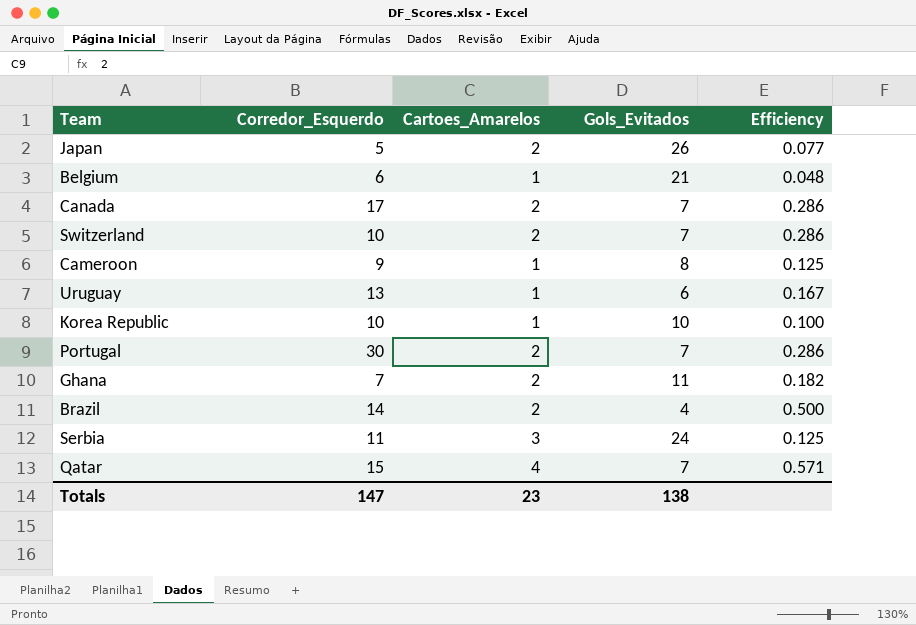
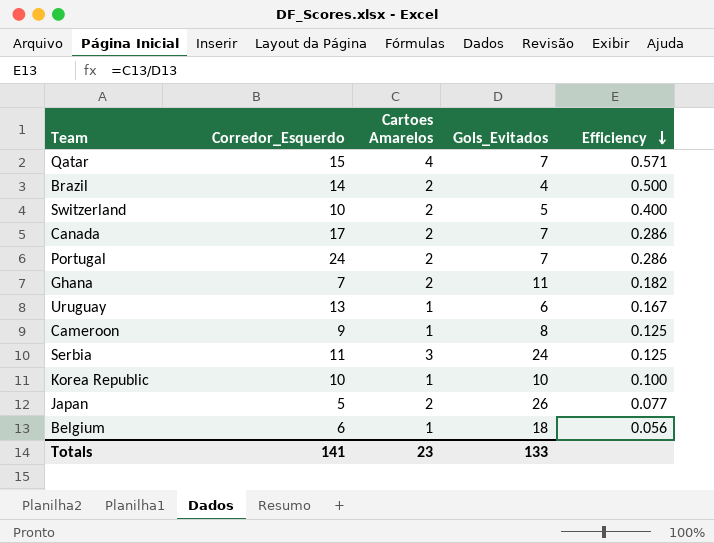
row order: none -> Efficiency descending
column name: Cartoes_Amarelos -> Cartoes Amarelos
Switzerland | Gols_Evitados: 7 -> 5
Switzerland | Efficiency: 0.286 -> 0.400
Portugal | Corredor_Esquerdo: 30 -> 24
Belgium | Gols_Evitados: 21 -> 18
Belgium | Efficiency: 0.048 -> 0.056
Totals | Corredor_Esquerdo: 147 -> 141
Totals | Gols_Evitados: 138 -> 133

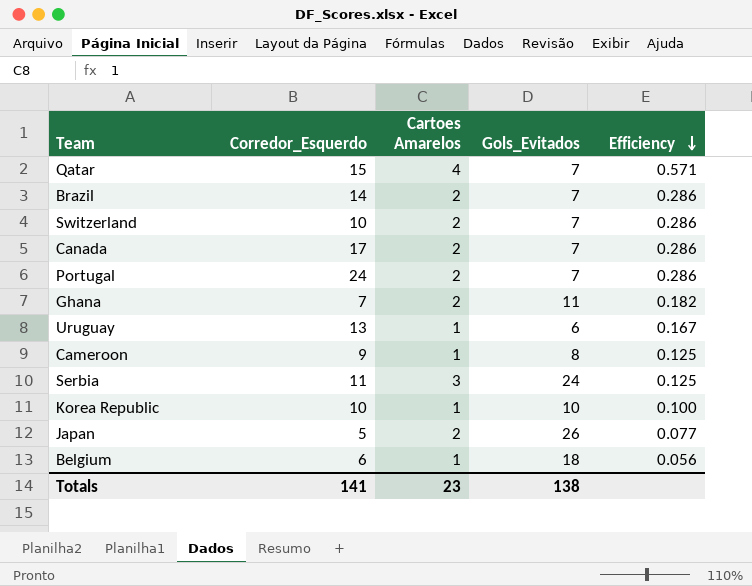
Brazil | Gols_Evitados: 4 -> 7
Brazil | Efficiency: 0.500 -> 0.286
Switzerland | Gols_Evitados: 5 -> 7
Switzerland | Efficiency: 0.400 -> 0.286
Totals | Gols_Evitados: 133 -> 138

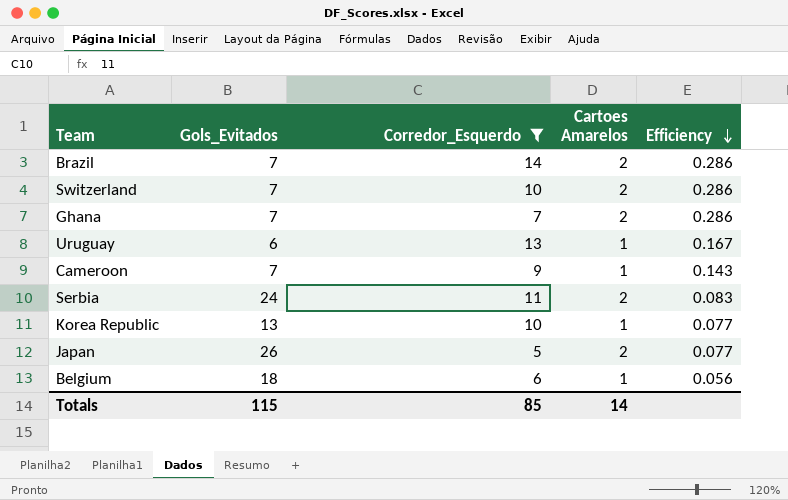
filter: none -> Corredor_Esquerdo <= 14
column Gols_Evitados | position: 4 -> 2
Ghana | Gols_Evitados: 11 -> 7
Ghana | Efficiency: 0.182 -> 0.286
Cameroon | Gols_Evitados: 8 -> 7
Cameroon | Efficiency: 0.125 -> 0.143
Serbia | Cartoes Amarelos: 3 -> 2
Serbia | Efficiency: 0.125 -> 0.083
Korea Republic | Gols_Evitados: 10 -> 13
Korea Republic | Efficiency: 0.100 -> 0.077
Totals | Gols_Evitados: 138 -> 115
Totals | Corredor_Esquerdo: 141 -> 85
Totals | Cartoes Amarelos: 23 -> 14

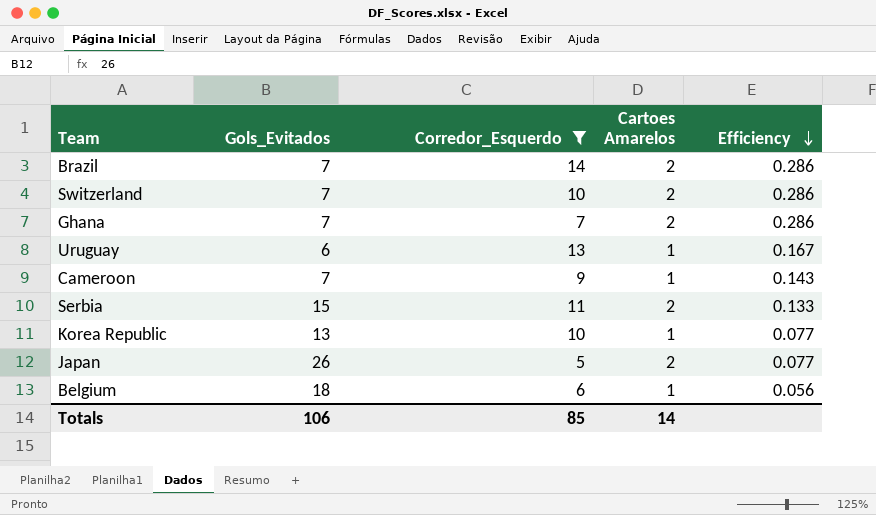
Serbia | Gols_Evitados: 24 -> 15
Serbia | Efficiency: 0.083 -> 0.133
Totals | Gols_Evitados: 115 -> 106

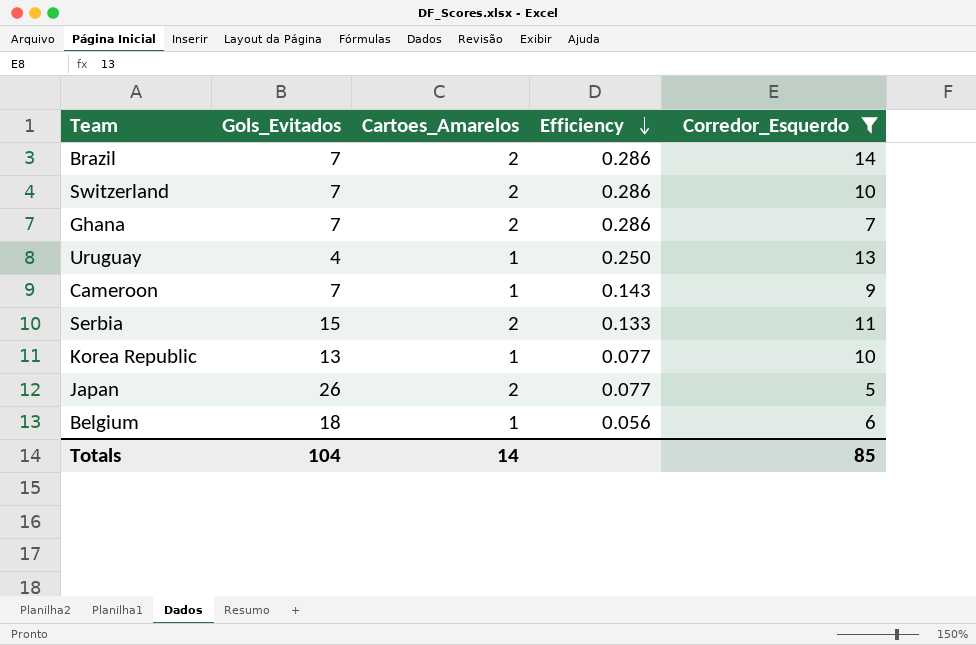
column name: Cartoes Amarelos -> Cartoes_Amarelos
column Corredor_Esquerdo | position: 3 -> 5
Uruguay | Gols_Evitados: 6 -> 4
Uruguay | Efficiency: 0.167 -> 0.250
Totals | Gols_Evitados: 106 -> 104

